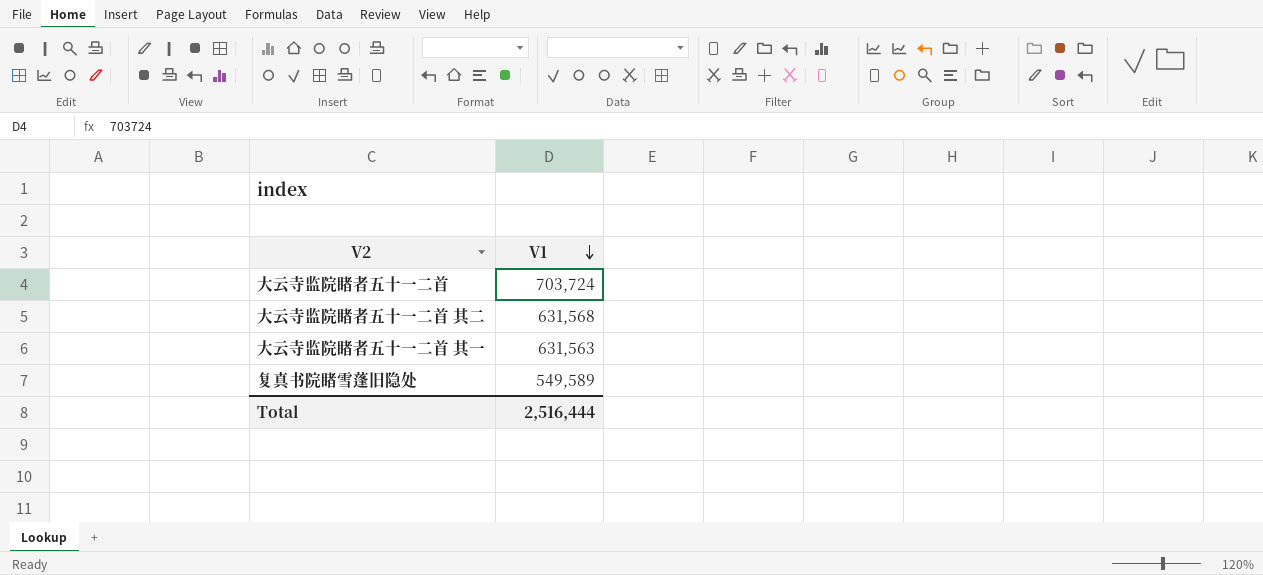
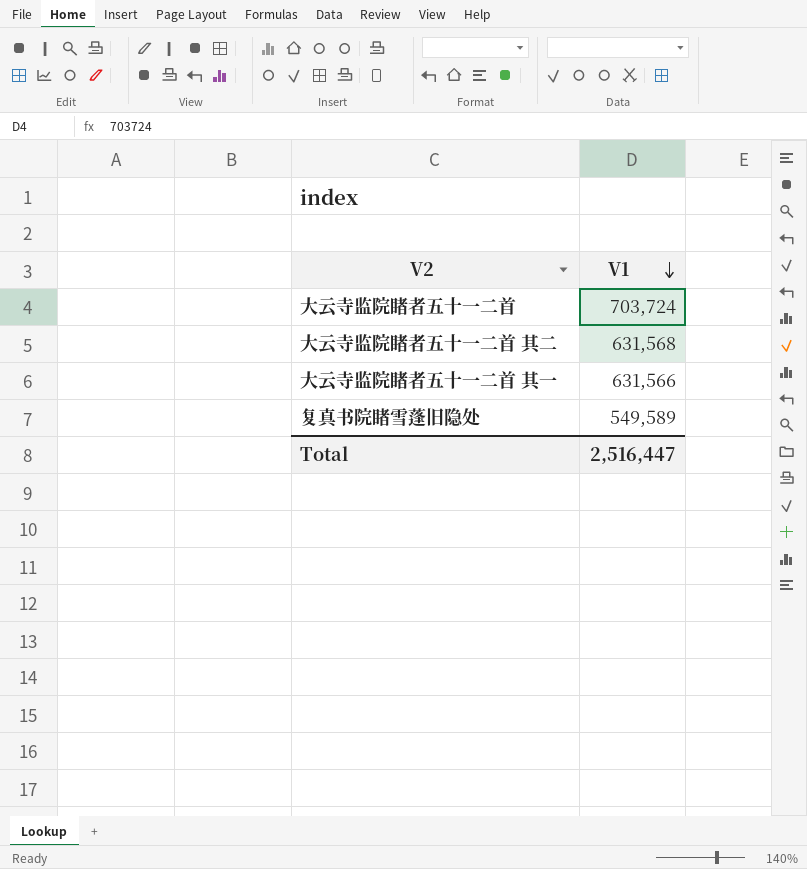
大云寺监院睹者五十一二首 其一 | V1: 631,563 -> 631,566
Total | V1: 2,516,444 -> 2,516,447

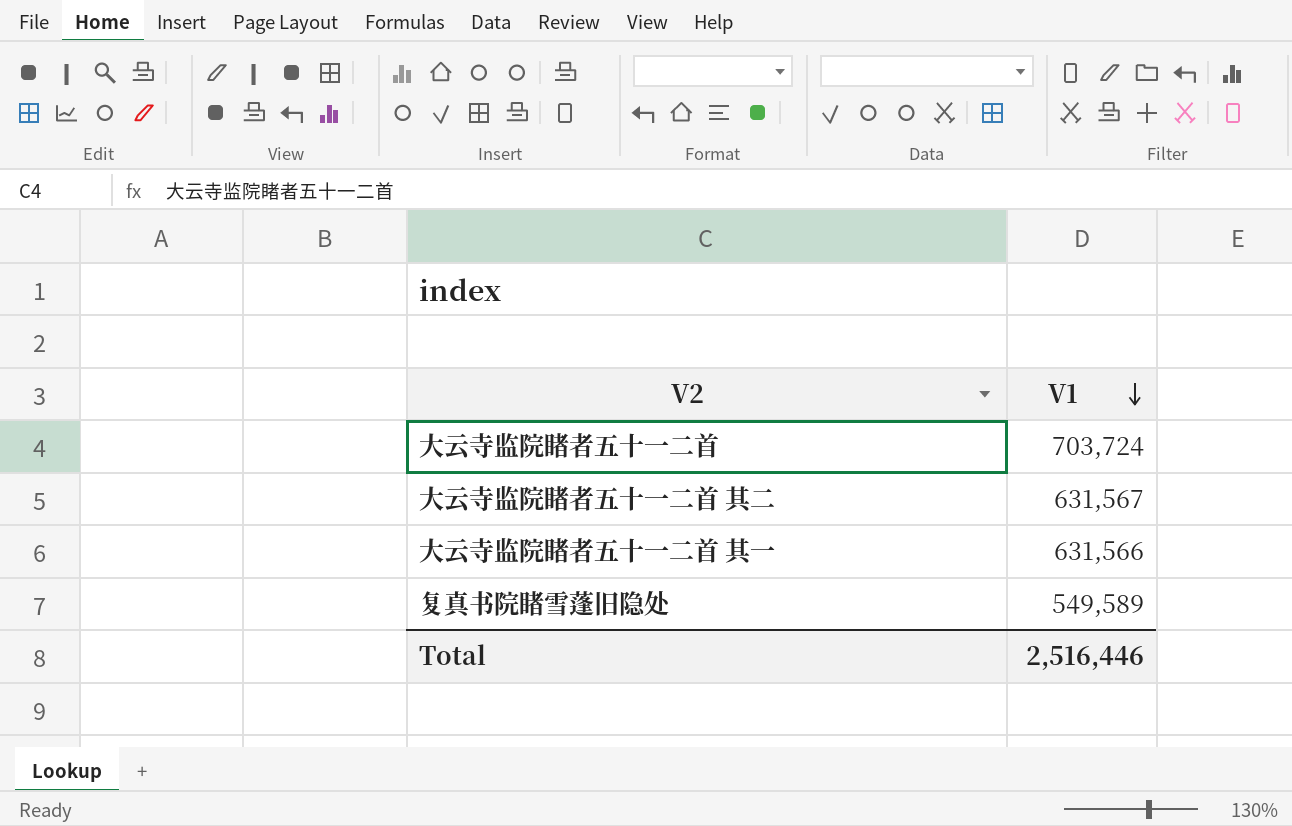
大云寺监院睹者五十一二首 其二 | V1: 631,568 -> 631,567
Total | V1: 2,516,447 -> 2,516,446

